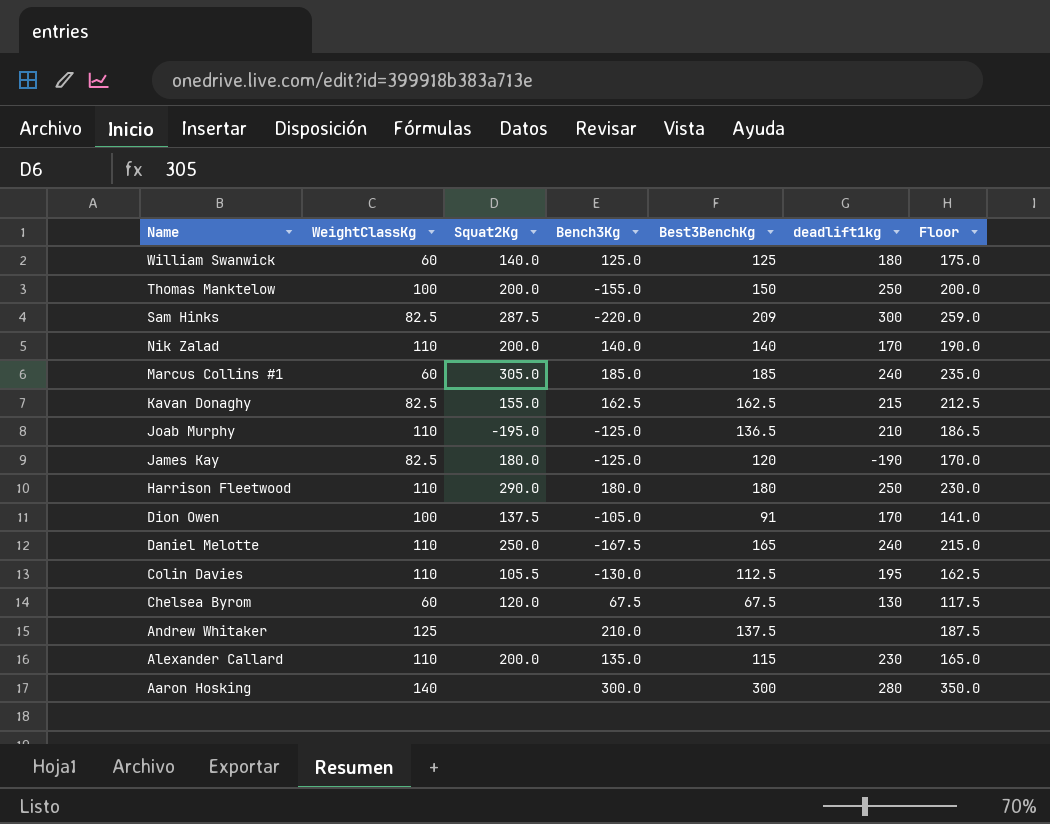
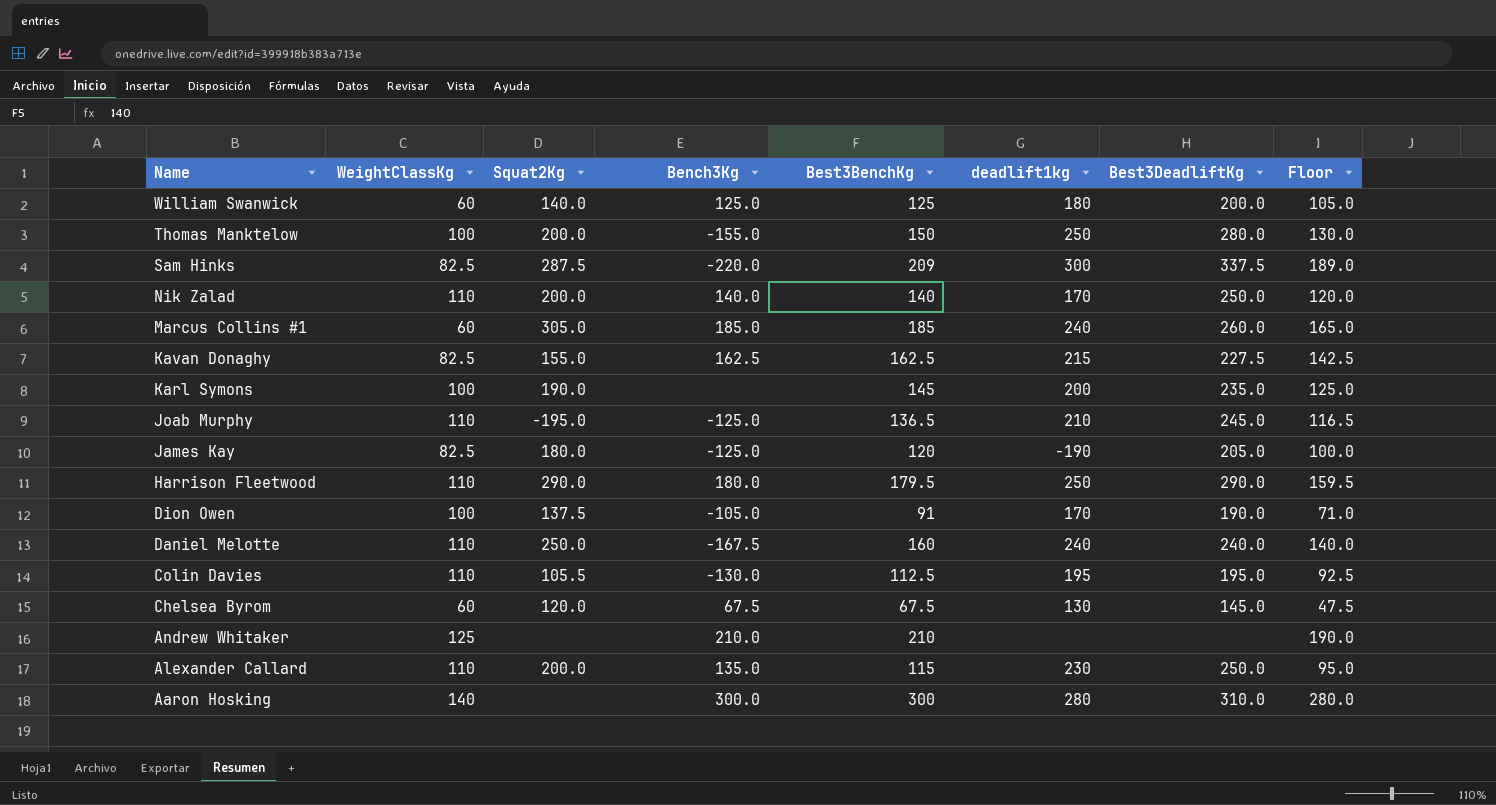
column Best3DeadliftKg | position: none -> 7
column Floor | formula: [Best3BenchKg] + 50 -> [Best3BenchKg] - 20
row Karl Symons: none -> 100 | 190.0 | none | 145 | 200 | 235.0 | 125.0
Harrison Fleetwood | Best3BenchKg: 180 -> 179.5
Daniel Melotte | Best3BenchKg: 165 -> 160
Andrew Whitaker | Best3BenchKg: 137.5 -> 210

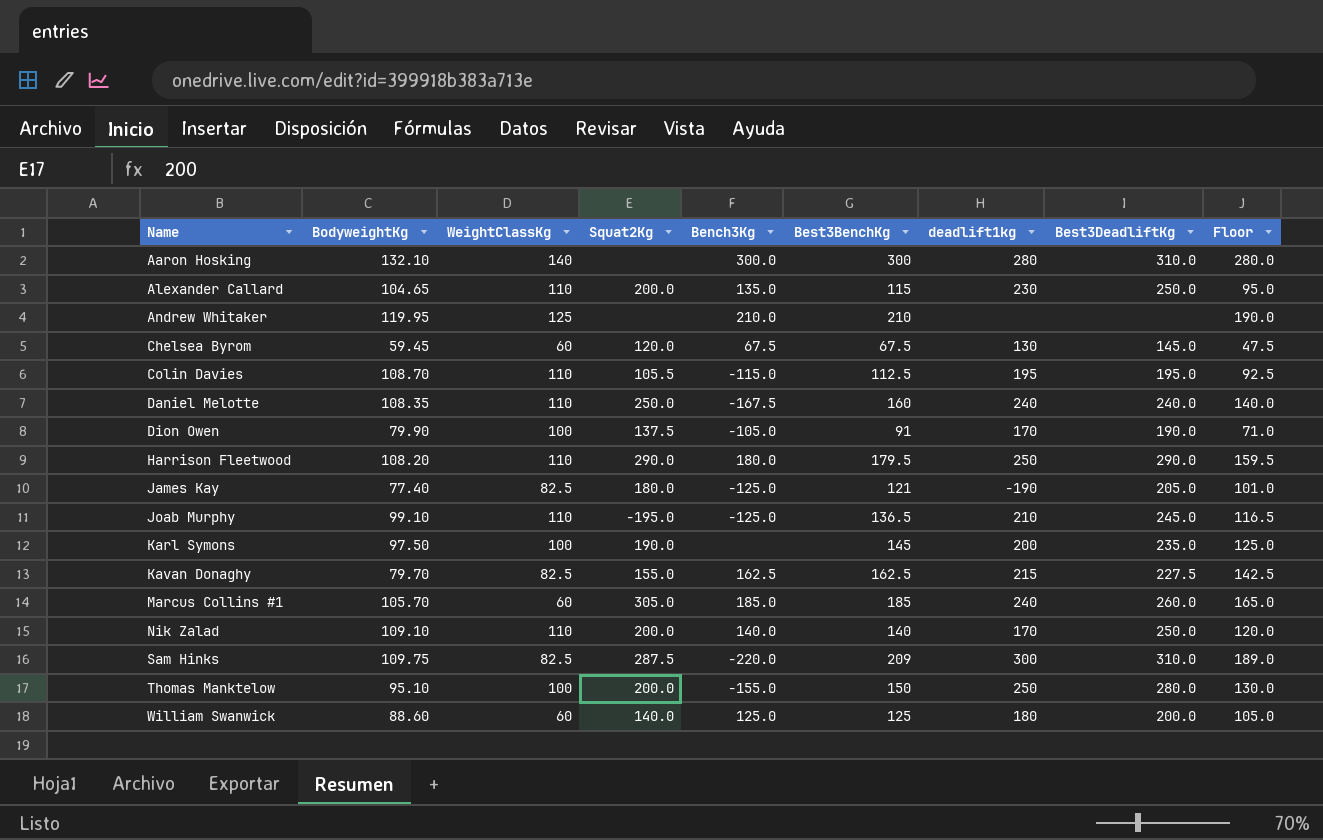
row order: Name descending -> Name ascending
column BodyweightKg | position: none -> 2
Colin Davies | Bench3Kg: -130.0 -> -115.0
James Kay | Best3BenchKg: 120 -> 121
James Kay | Floor: 100.0 -> 101.0
Sam Hinks | Best3DeadliftKg: 337.5 -> 310.0

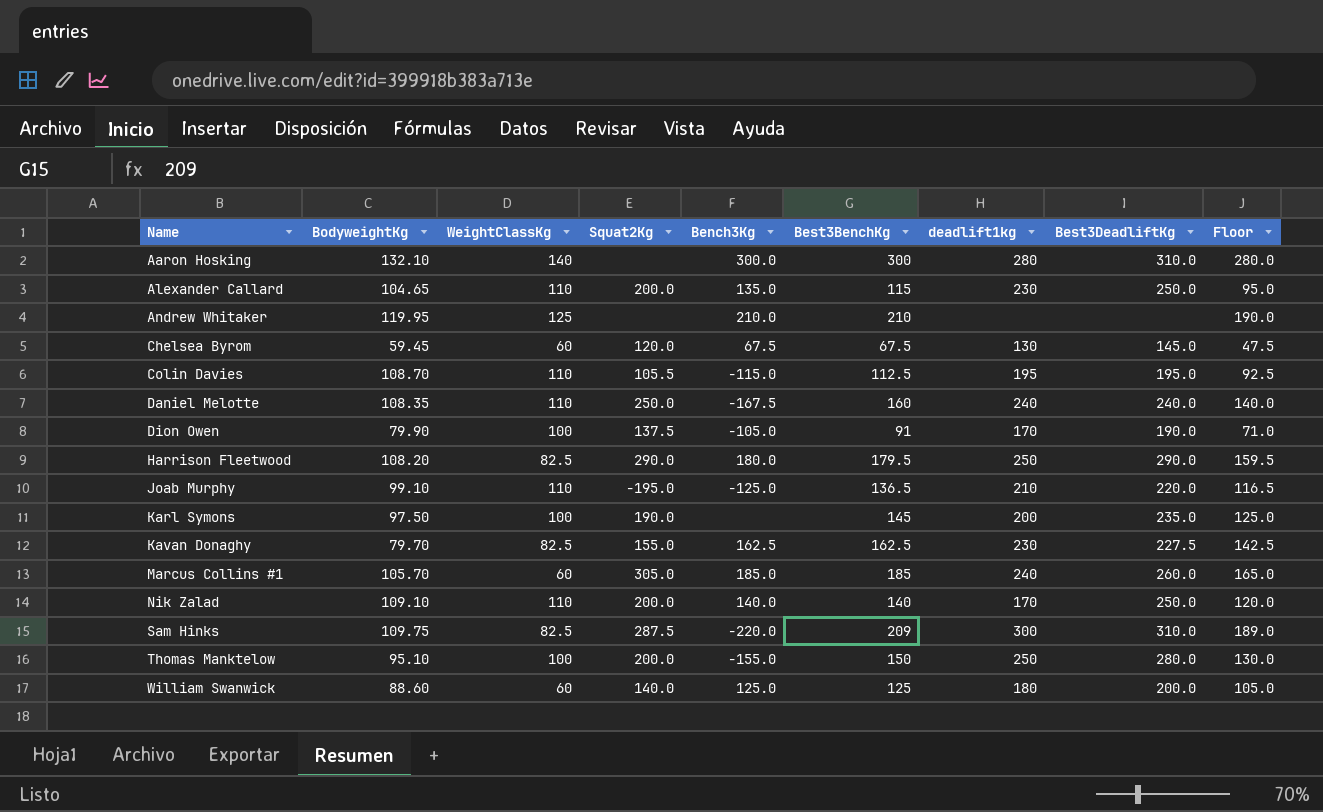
row James Kay: 77.40 | 82.5 | 180.0 | -125.0 | 121 | -190 | 205.0 | 101.0 -> none
Harrison Fleetwood | WeightClassKg: 110 -> 82.5
Joab Murphy | Best3DeadliftKg: 245.0 -> 220.0
Kavan Donaghy | deadlift1kg: 215 -> 230

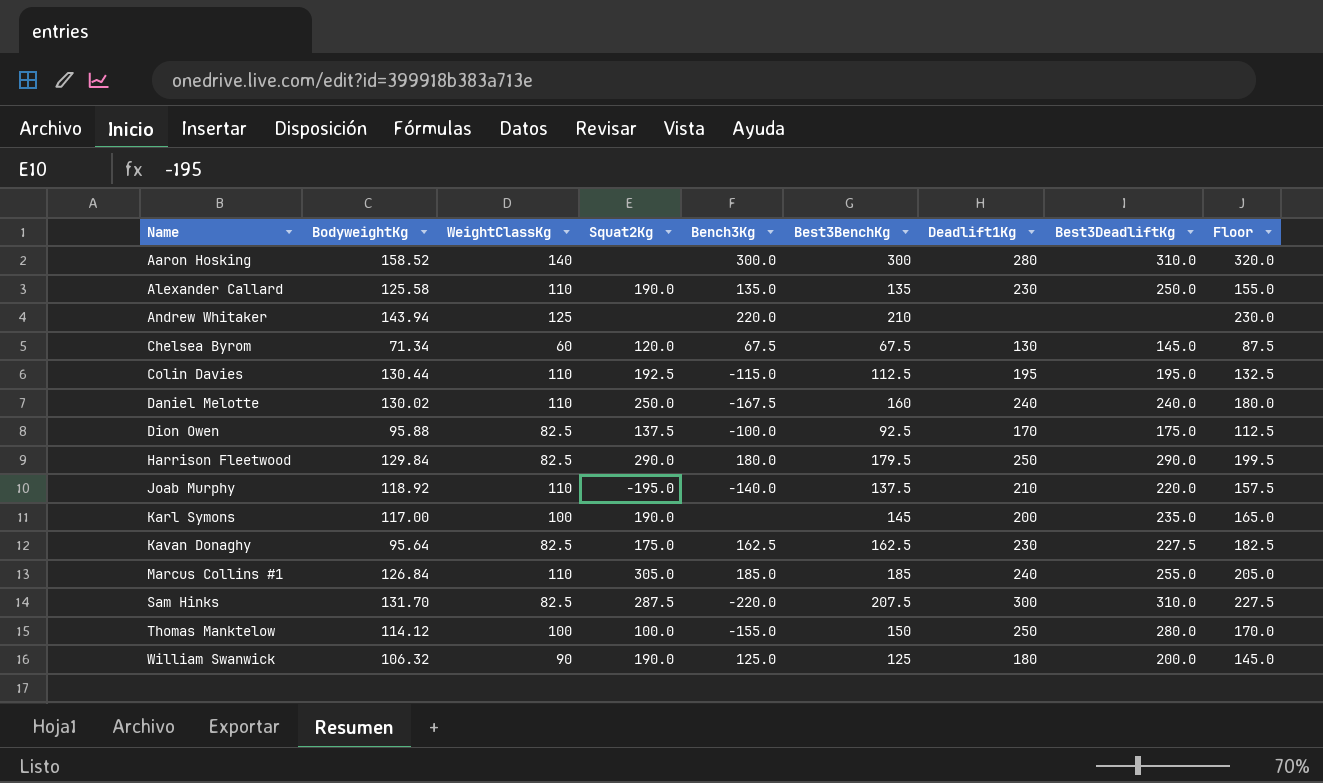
column name: deadlift1kg -> Deadlift1Kg
column Floor | formula: [Best3BenchKg] - 20 -> [Best3BenchKg] + 20
row Nik Zalad: 109.10 | 110 | 200.0 | 140.0 | 140 | 170 | 250.0 | 120.0 -> none
Aaron Hosking | BodyweightKg: 132.10 -> 158.52
Alexander Callard | BodyweightKg: 104.65 -> 125.58
Alexander Callard | Squat2Kg: 200.0 -> 190.0
Alexander Callard | Best3BenchKg: 115 -> 135
Andrew Whitaker | BodyweightKg: 119.95 -> 143.94
Andrew Whitaker | Bench3Kg: 210.0 -> 220.0
Chelsea Byrom | BodyweightKg: 59.45 -> 71.34
Colin Davies | BodyweightKg: 108.70 -> 130.44
Colin Davies | Squat2Kg: 105.5 -> 192.5
Daniel Melotte | BodyweightKg: 108.35 -> 130.02
Dion Owen | BodyweightKg: 79.90 -> 95.88
Dion Owen | WeightClassKg: 100 -> 82.5
Dion Owen | Bench3Kg: -105.0 -> -100.0
Dion Owen | Best3BenchKg: 91 -> 92.5
Dion Owen | Best3DeadliftKg: 190.0 -> 175.0
Harrison Fleetwood | BodyweightKg: 108.20 -> 129.84
Joab Murphy | BodyweightKg: 99.10 -> 118.92
Joab Murphy | Bench3Kg: -125.0 -> -140.0
Joab Murphy | Best3BenchKg: 136.5 -> 137.5
Karl Symons | BodyweightKg: 97.50 -> 117.00
Kavan Donaghy | BodyweightKg: 79.70 -> 95.64
Kavan Donaghy | Squat2Kg: 155.0 -> 175.0
Marcus Collins #1 | BodyweightKg: 105.70 -> 126.84
Marcus Collins #1 | WeightClassKg: 60 -> 110
Marcus Collins #1 | Best3DeadliftKg: 260.0 -> 255.0
Sam Hinks | BodyweightKg: 109.75 -> 131.70
Sam Hinks | Best3BenchKg: 209 -> 207.5
Thomas Manktelow | BodyweightKg: 95.10 -> 114.12
Thomas Manktelow | Squat2Kg: 200.0 -> 100.0
William Swanwick | BodyweightKg: 88.60 -> 106.32
William Swanwick | WeightClassKg: 60 -> 90
William Swanwick | Squat2Kg: 140.0 -> 190.0

